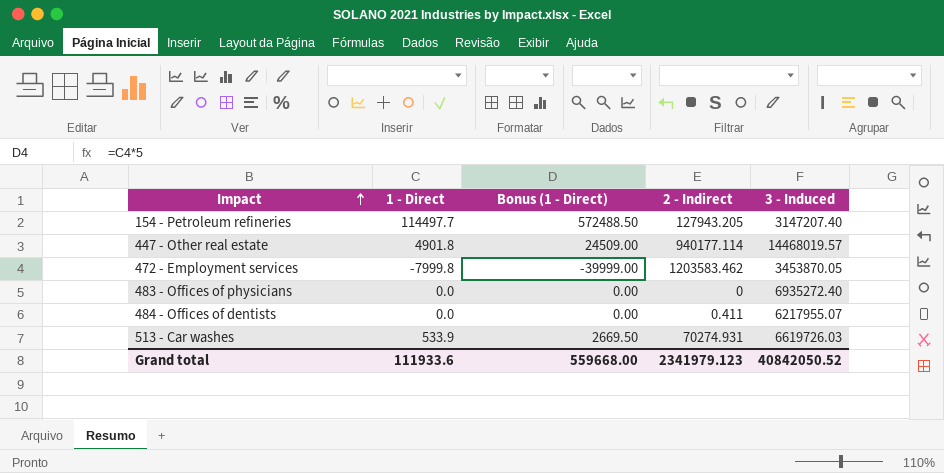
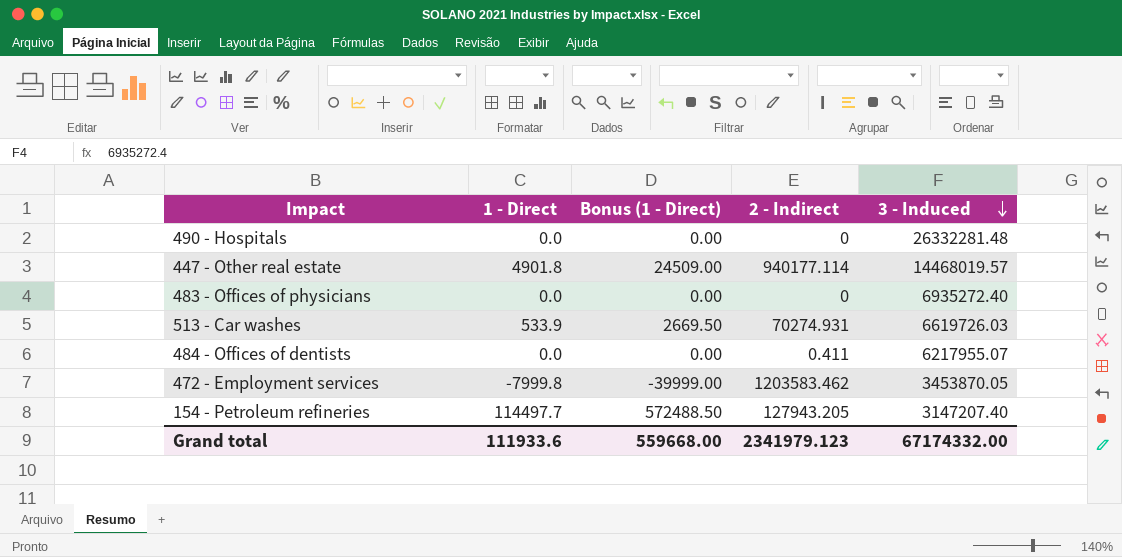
row order: Impact ascending -> 3 - Induced descending
row 490 - Hospitals: none -> 0.0 | 0.00 | 0 | 26332281.48
Grand total | 3 - Induced: 40842050.52 -> 67174332.00

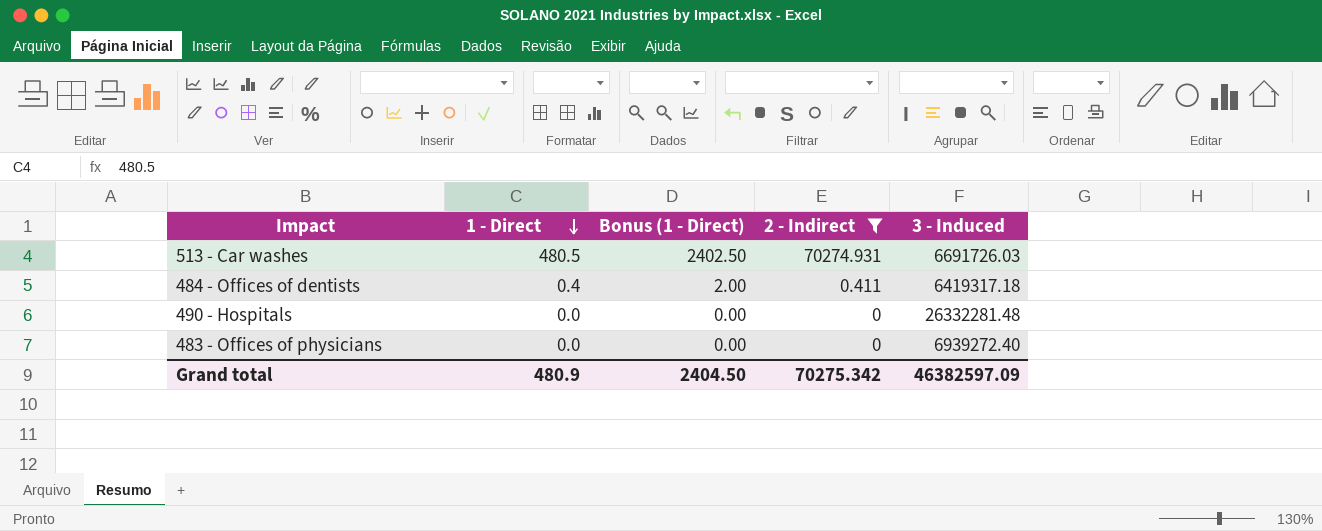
filter: none -> 2 - Indirect <= 70274.931
row order: 3 - Induced descending -> 1 - Direct descending
513 - Car washes | 1 - Direct: 533.9 -> 480.5
513 - Car washes | Bonus (1 - Direct): 2669.50 -> 2402.50
513 - Car washes | 3 - Induced: 6619726.03 -> 6691726.03
484 - Offices of dentists | 1 - Direct: 0.0 -> 0.4
484 - Offices of dentists | Bonus (1 - Direct): 0.00 -> 2.00
484 - Offices of dentists | 3 - Induced: 6217955.07 -> 6419317.18
483 - Offices of physicians | 3 - Induced: 6935272.40 -> 6939272.40
Grand total | 1 - Direct: 111933.6 -> 480.9
Grand total | Bonus (1 - Direct): 559668.00 -> 2404.50
Grand total | 2 - Indirect: 2341979.123 -> 70275.342
Grand total | 3 - Induced: 67174332.00 -> 46382597.09

